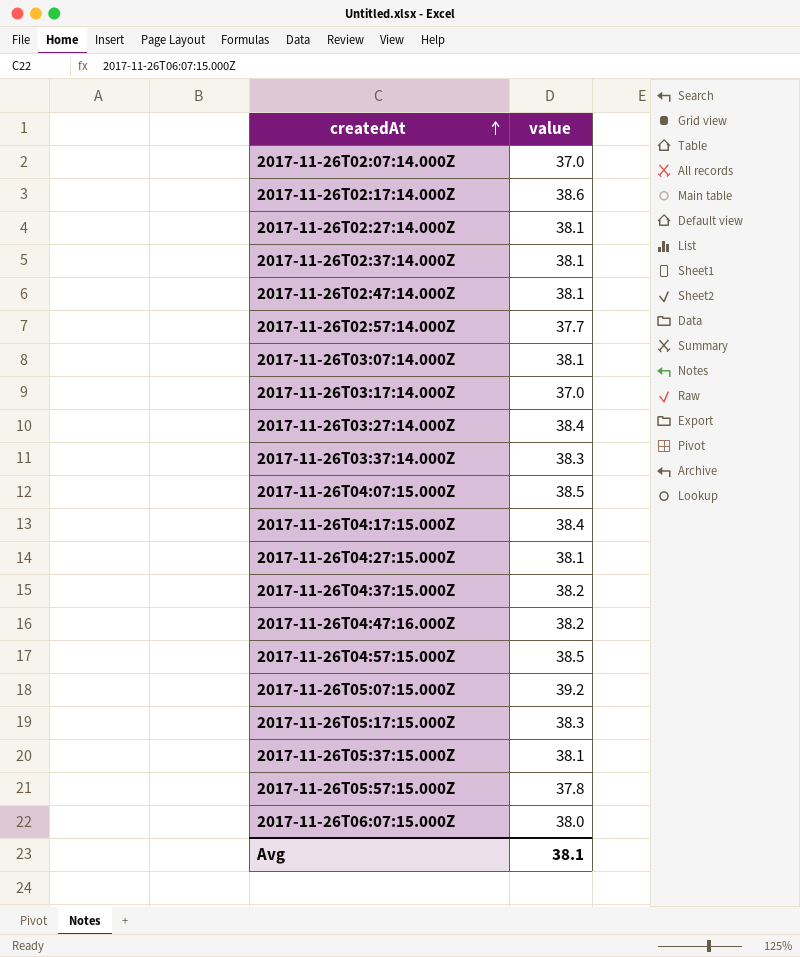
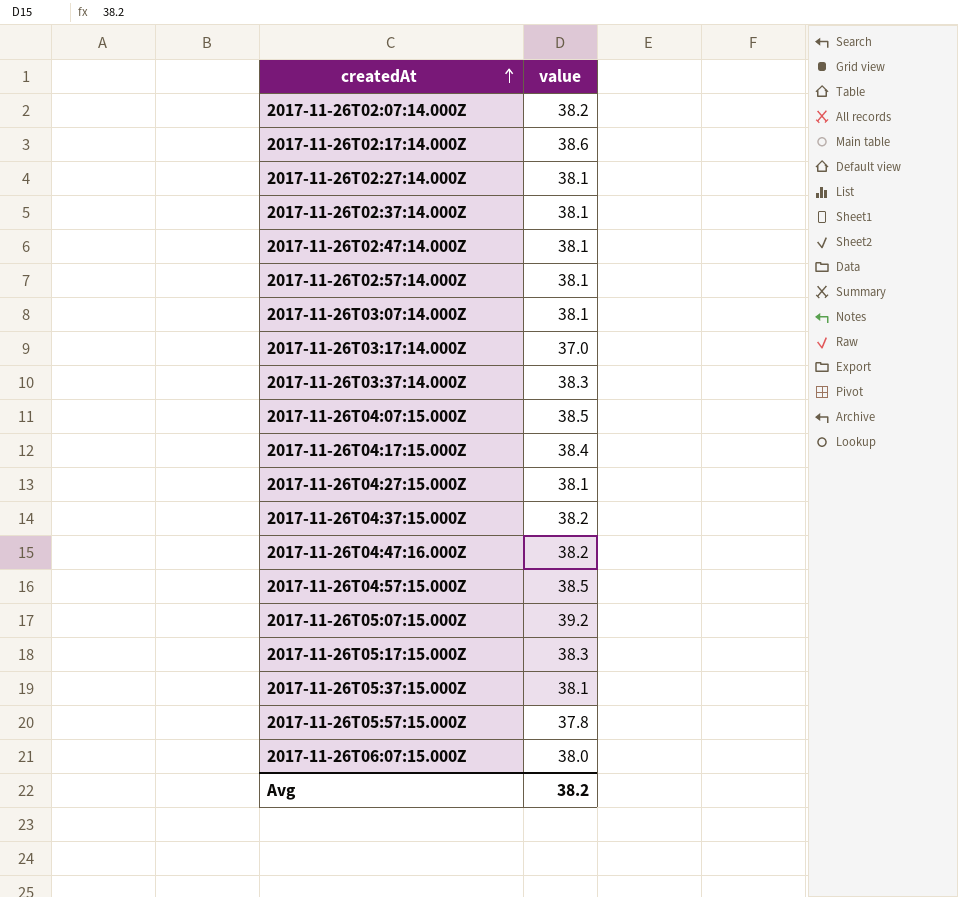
row 2017-11-26T03:27:14.000Z: 38.4 -> none
2017-11-26T02:07:14.000Z | value: 37.0 -> 38.2
2017-11-26T02:57:14.000Z | value: 37.7 -> 38.1
Avg | value: 38.1 -> 38.2

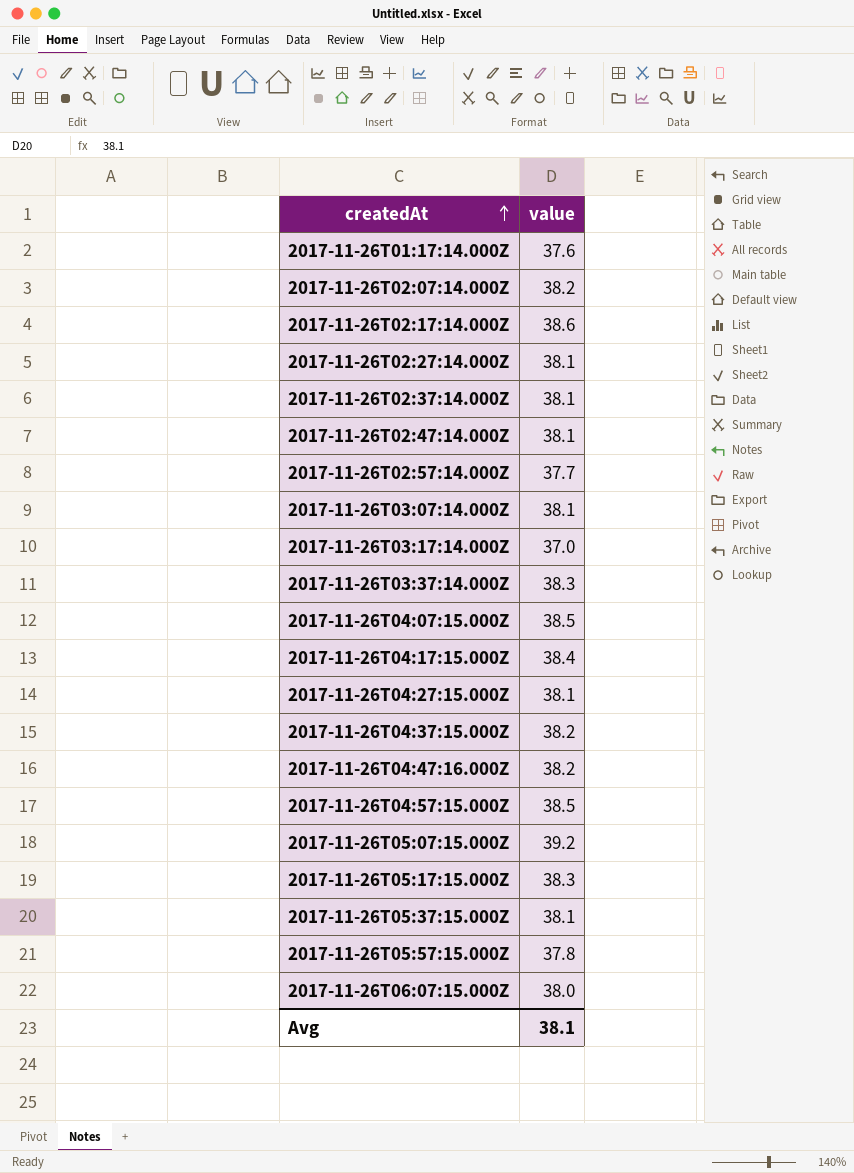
row 2017-11-26T01:17:14.000Z: none -> 37.6
2017-11-26T02:57:14.000Z | value: 38.1 -> 37.7
Avg | value: 38.2 -> 38.1

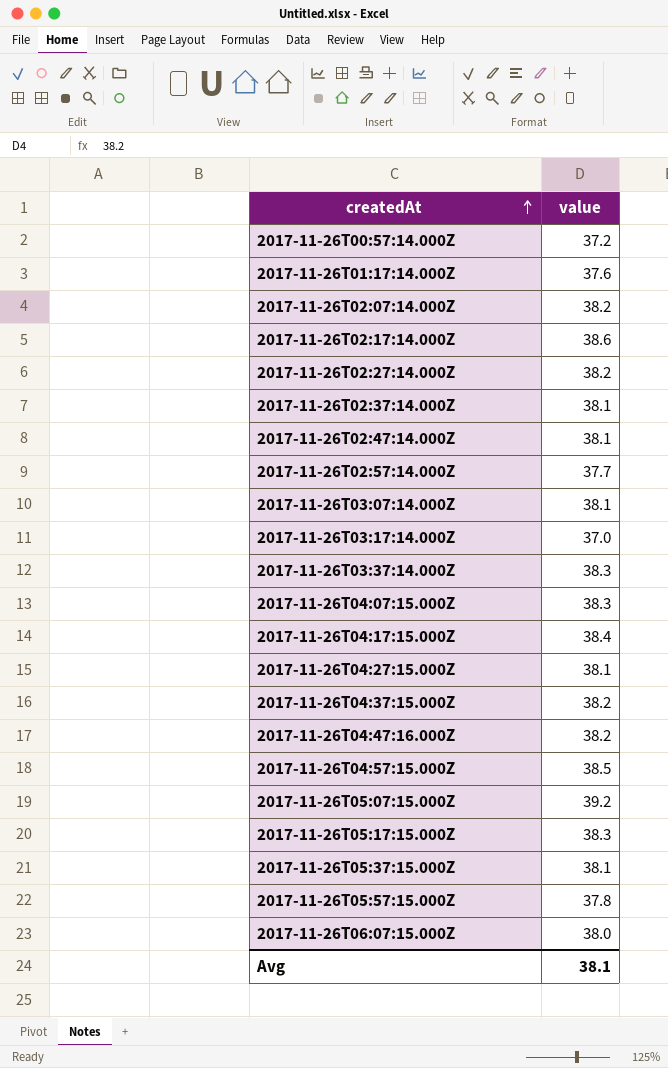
row 2017-11-26T00:57:14.000Z: none -> 37.2
2017-11-26T02:27:14.000Z | value: 38.1 -> 38.2
2017-11-26T04:07:15.000Z | value: 38.5 -> 38.3

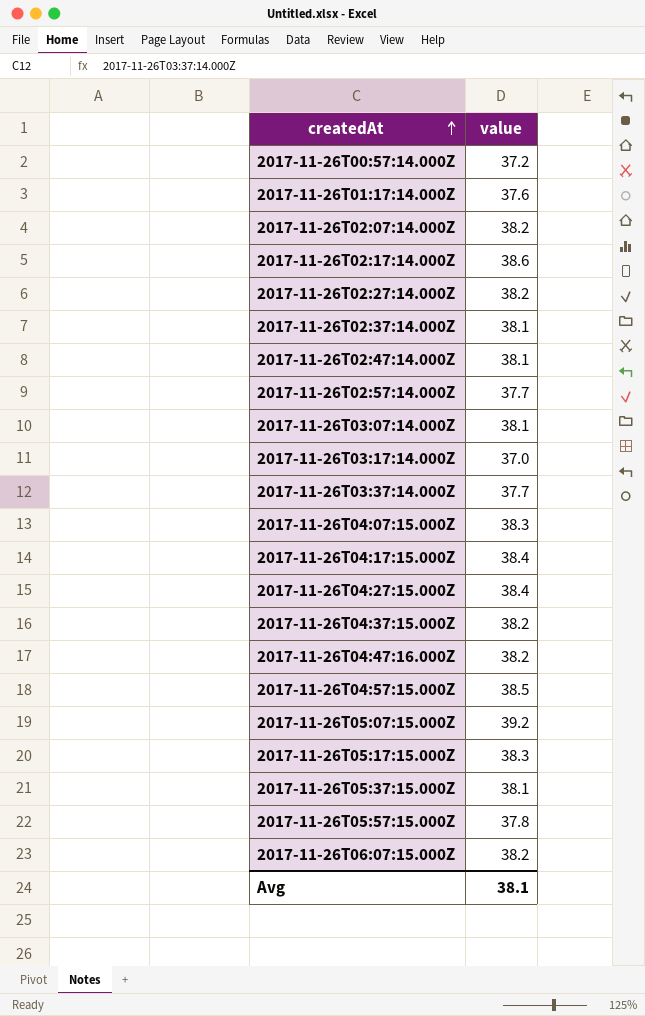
2017-11-26T03:37:14.000Z | value: 38.3 -> 37.7
2017-11-26T04:27:15.000Z | value: 38.1 -> 38.4
2017-11-26T06:07:15.000Z | value: 38.0 -> 38.2

